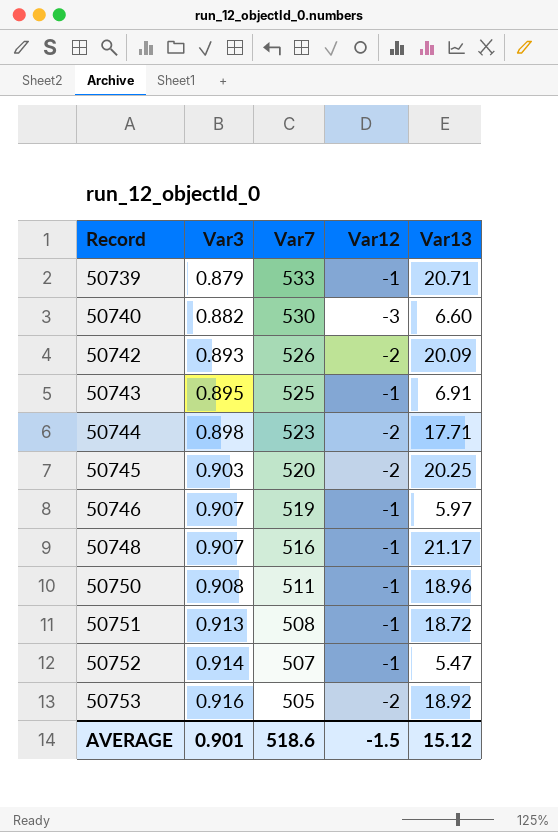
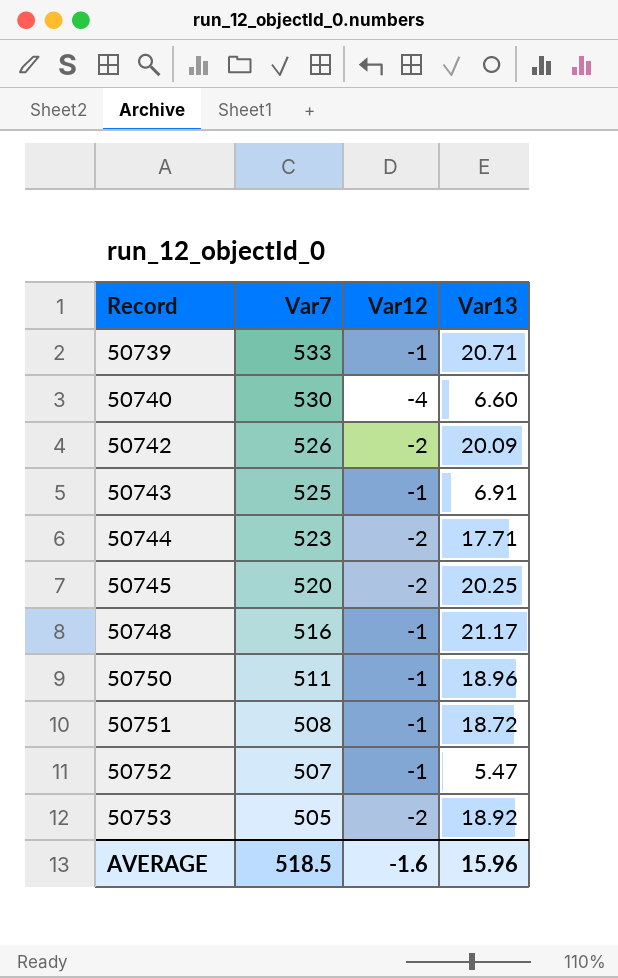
column Var3 | position: 2 -> none
row 50746: 0.907 | 519 | -1 | 5.97 -> none
50740 | Var12: -3 -> -4
AVERAGE | Var7: 518.6 -> 518.5
AVERAGE | Var12: -1.5 -> -1.6
AVERAGE | Var13: 15.12 -> 15.96

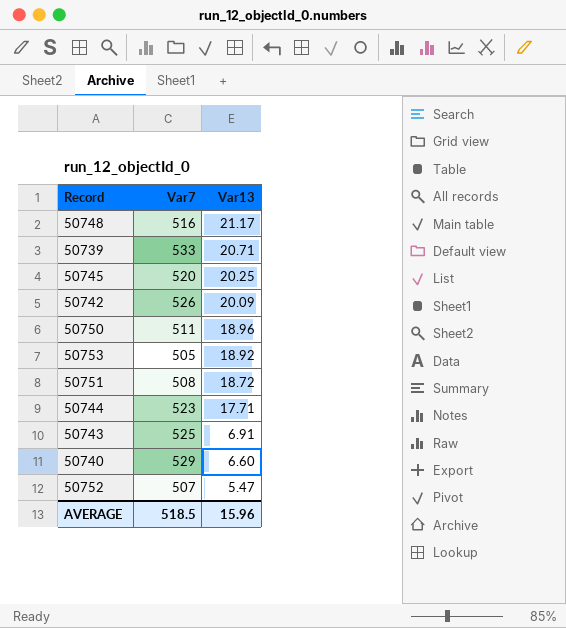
row order: Record ascending -> Var13 descending
column Var12 | position: 3 -> none
50740 | Var7: 530 -> 529

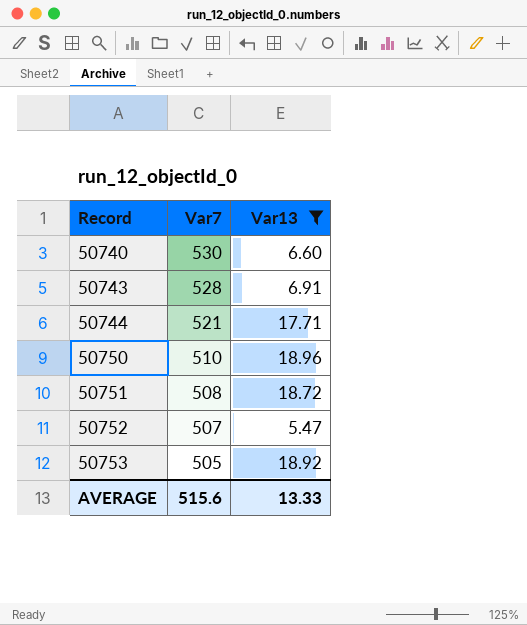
filter: none -> Var13 <= 18.96
row order: Var13 descending -> Record ascending
50740 | Var7: 529 -> 530
50743 | Var7: 525 -> 528
50744 | Var7: 523 -> 521
50750 | Var7: 511 -> 510
AVERAGE | Var7: 518.5 -> 515.6
AVERAGE | Var13: 15.96 -> 13.33

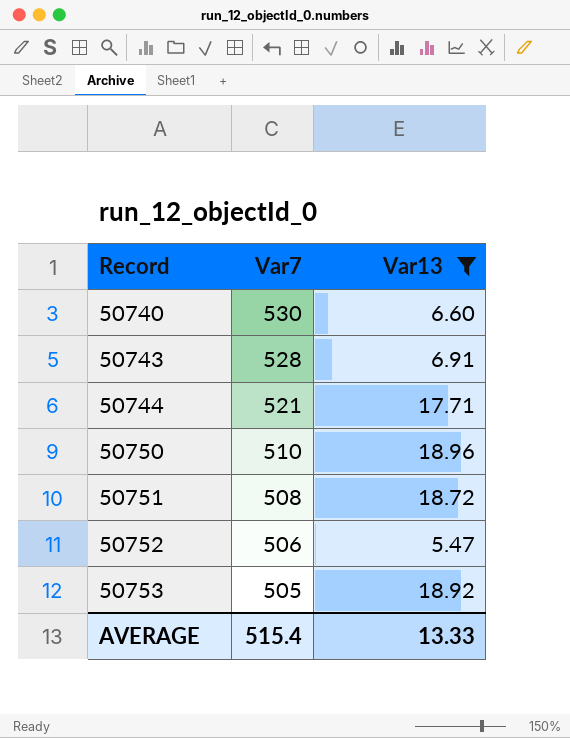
50752 | Var7: 507 -> 506
AVERAGE | Var7: 515.6 -> 515.4

